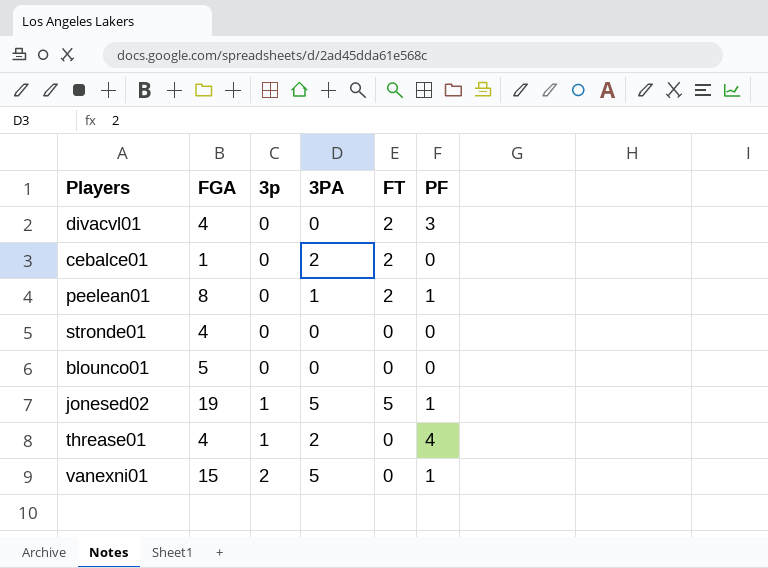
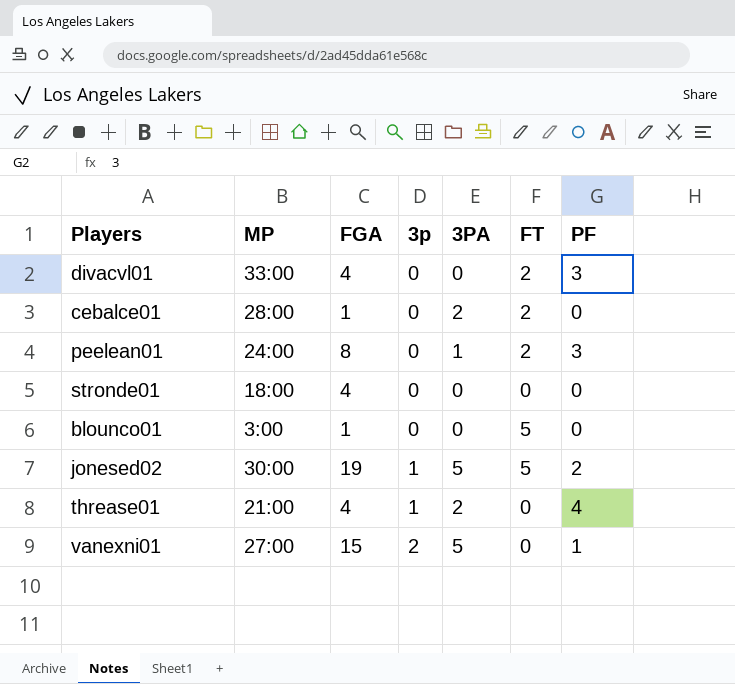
column MP | position: none -> 2
peelean01 | PF: 1 -> 3
blounco01 | FGA: 5 -> 1
blounco01 | FT: 0 -> 5
jonesed02 | PF: 1 -> 2

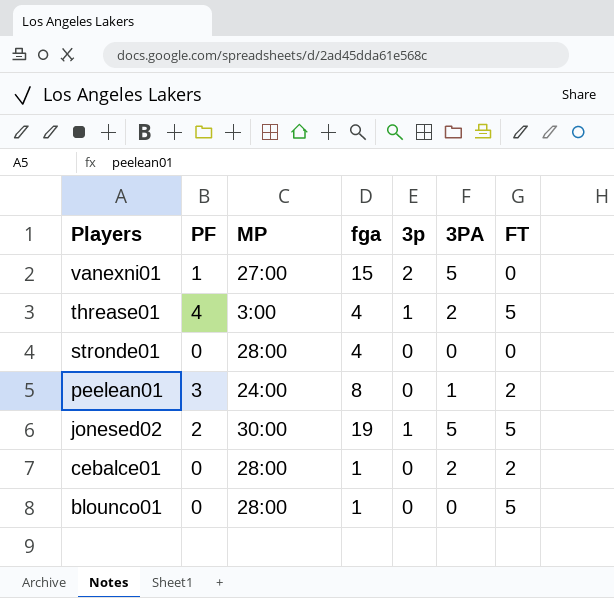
row order: 3p ascending -> Players descending
column PF | position: 7 -> 2
column name: FGA -> fga
row divacvl01: 33:00 | 4 | 0 | 0 | 2 | 3 -> none
threase01 | MP: 21:00 -> 3:00
threase01 | FT: 0 -> 5
stronde01 | MP: 18:00 -> 28:00
blounco01 | MP: 3:00 -> 28:00

